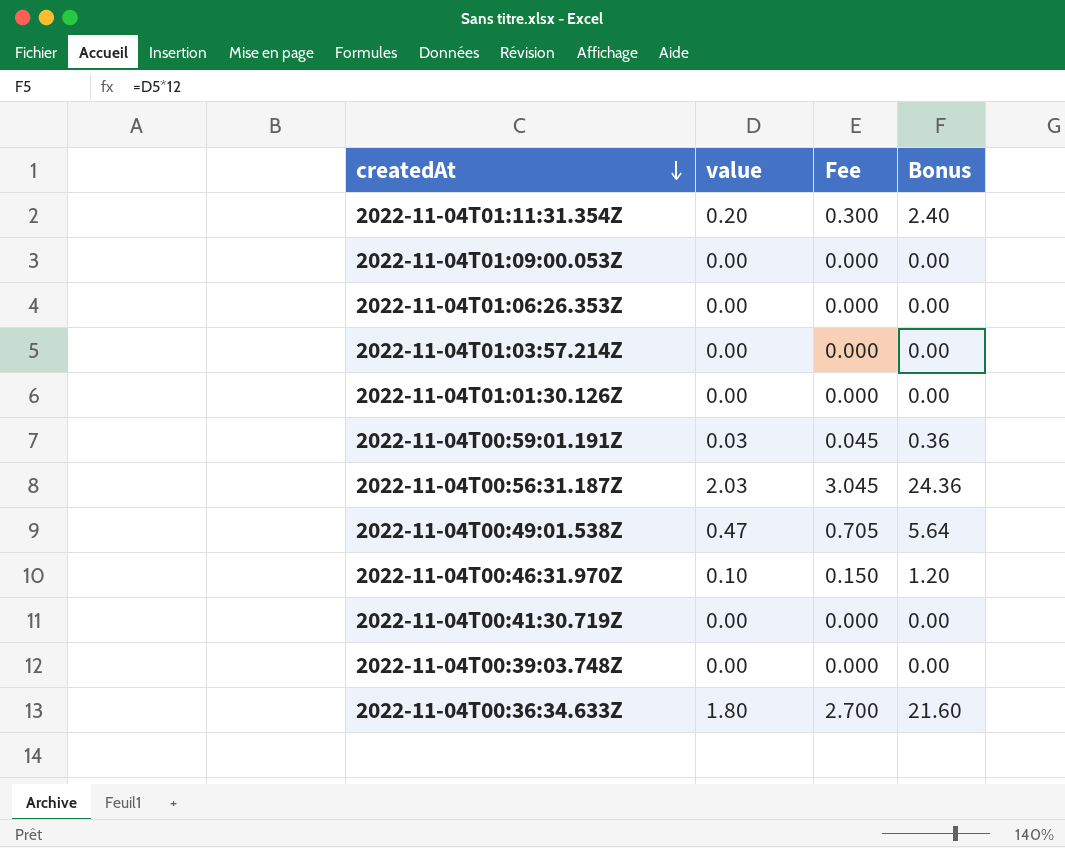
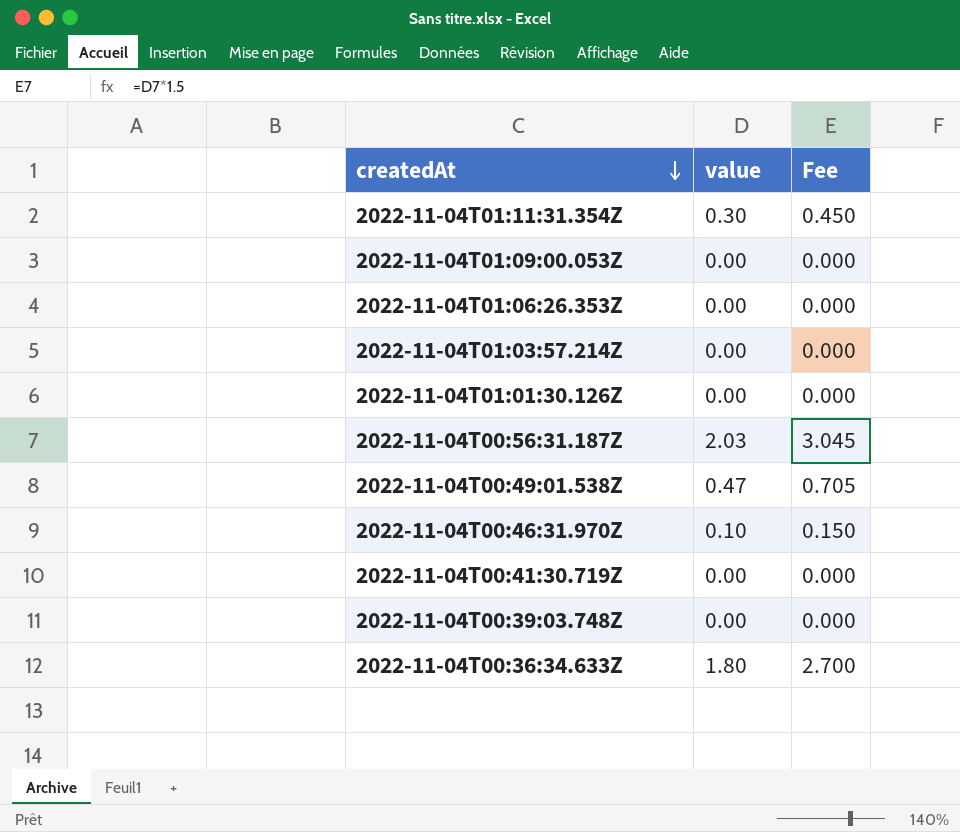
column Bonus | formula: [value] * 12 -> none
row 2022-11-04T00:59:01.191Z: 0.03 | 0.045 | 0.36 -> none
2022-11-04T01:11:31.354Z | value: 0.20 -> 0.30
2022-11-04T01:11:31.354Z | Fee: 0.300 -> 0.450

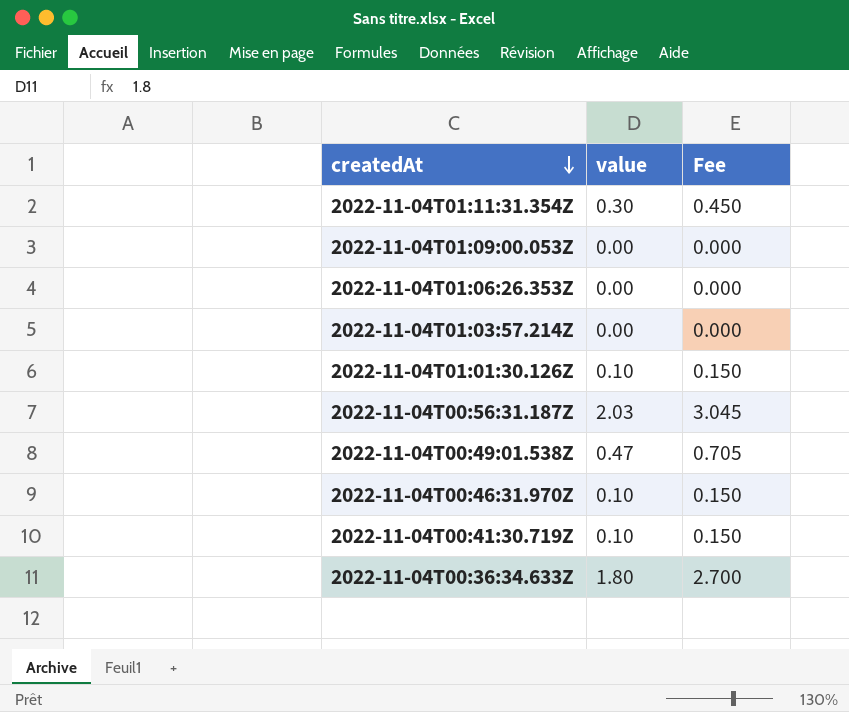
row 2022-11-04T00:39:03.748Z: 0.00 | 0.000 -> none
2022-11-04T01:01:30.126Z | value: 0.00 -> 0.10
2022-11-04T01:01:30.126Z | Fee: 0.000 -> 0.150
2022-11-04T00:41:30.719Z | value: 0.00 -> 0.10
2022-11-04T00:41:30.719Z | Fee: 0.000 -> 0.150

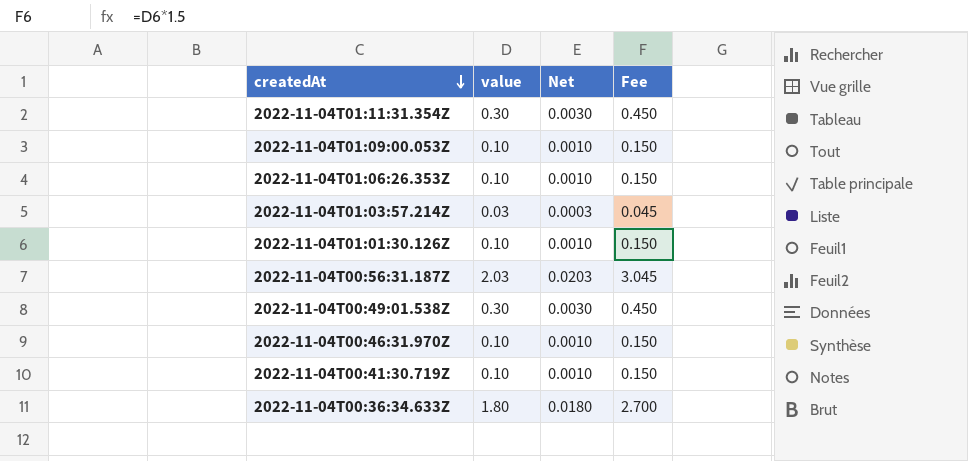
column Net | formula: none -> [value] * 0.01
2022-11-04T01:09:00.053Z | value: 0.00 -> 0.10
2022-11-04T01:09:00.053Z | Fee: 0.000 -> 0.150
2022-11-04T01:06:26.353Z | value: 0.00 -> 0.10
2022-11-04T01:06:26.353Z | Fee: 0.000 -> 0.150
2022-11-04T01:03:57.214Z | value: 0.00 -> 0.03
2022-11-04T01:03:57.214Z | Fee: 0.000 -> 0.045
2022-11-04T00:49:01.538Z | value: 0.47 -> 0.30
2022-11-04T00:49:01.538Z | Fee: 0.705 -> 0.450

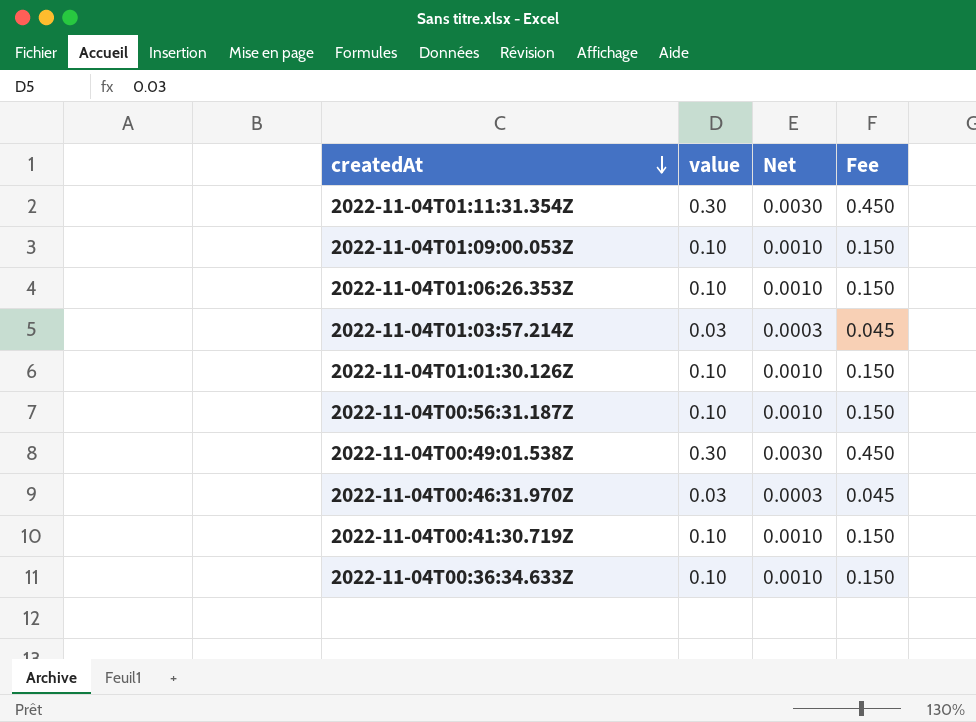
2022-11-04T00:56:31.187Z | value: 2.03 -> 0.10
2022-11-04T00:56:31.187Z | Net: 0.0203 -> 0.0010
2022-11-04T00:56:31.187Z | Fee: 3.045 -> 0.150
2022-11-04T00:46:31.970Z | value: 0.10 -> 0.03
2022-11-04T00:46:31.970Z | Net: 0.0010 -> 0.0003
2022-11-04T00:46:31.970Z | Fee: 0.150 -> 0.045
2022-11-04T00:36:34.633Z | value: 1.80 -> 0.10
2022-11-04T00:36:34.633Z | Net: 0.0180 -> 0.0010
2022-11-04T00:36:34.633Z | Fee: 2.700 -> 0.150

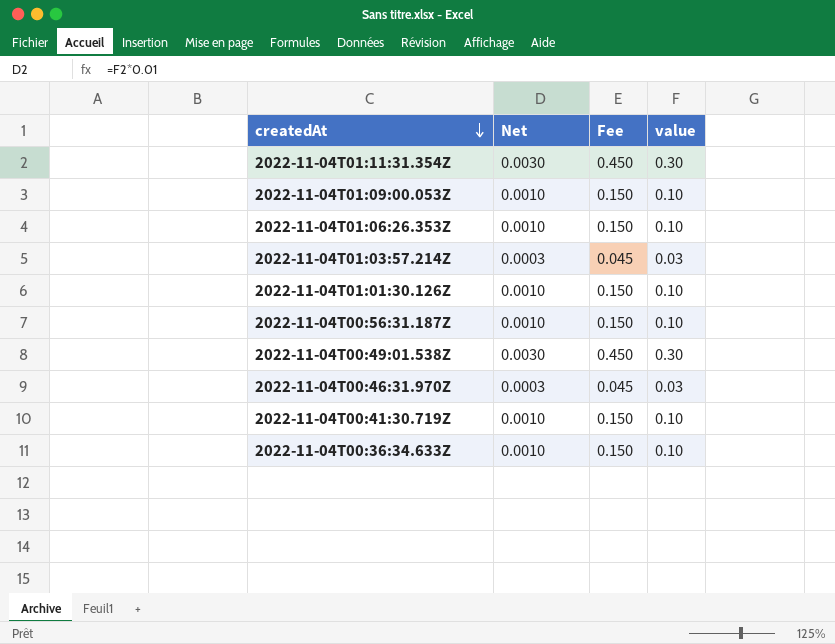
column value | position: 2 -> 4

